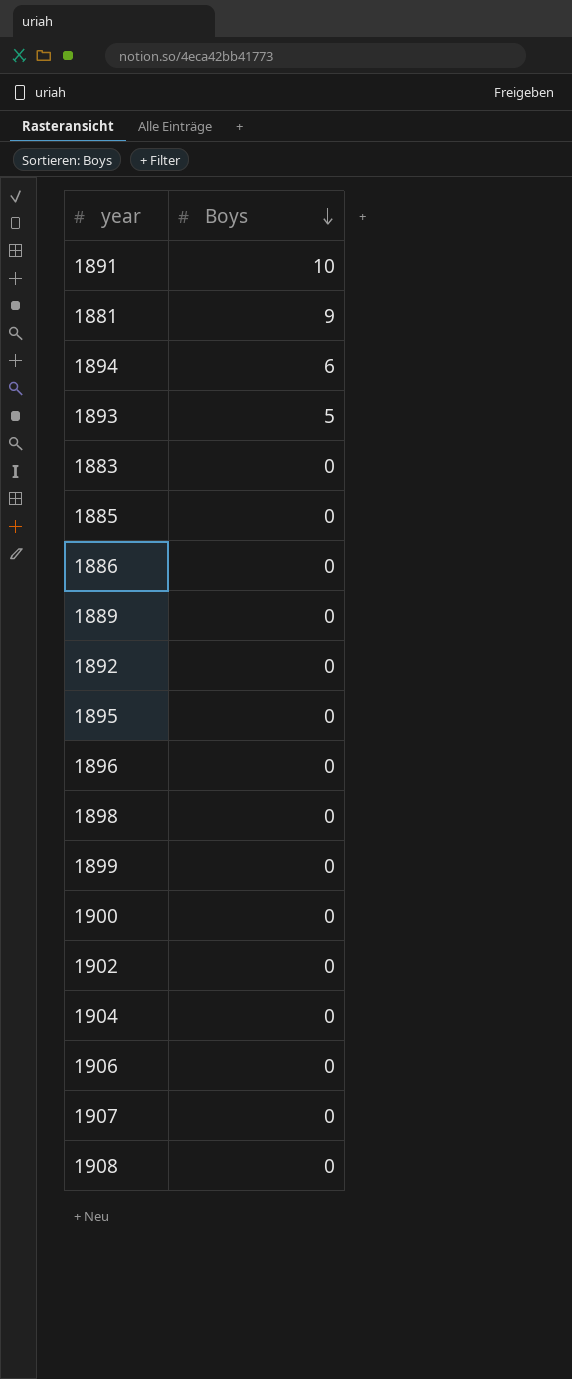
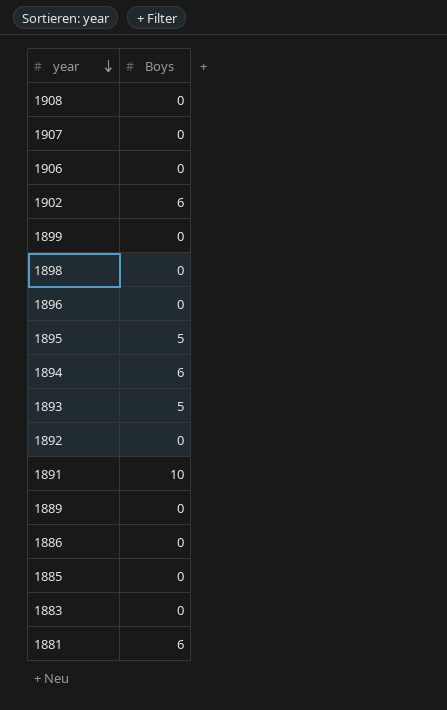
row order: Boys descending -> year descending
row 1900: 0 -> none
row 1904: 0 -> none
1902 | Boys: 0 -> 6
1895 | Boys: 0 -> 5
1881 | Boys: 9 -> 6

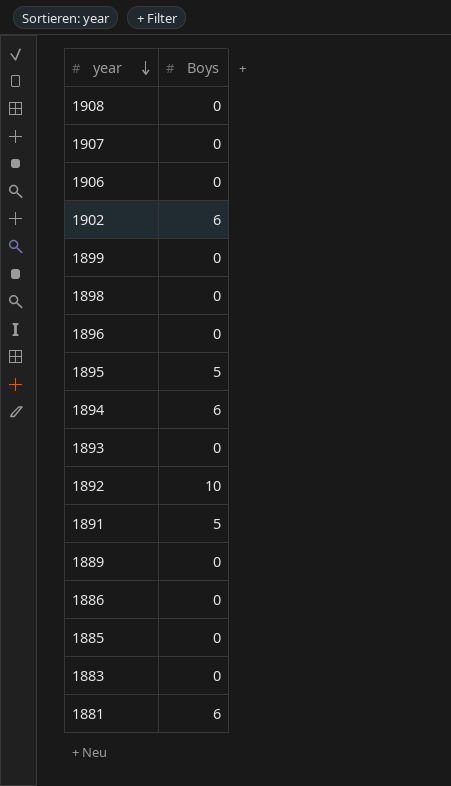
1893 | Boys: 5 -> 0
1892 | Boys: 0 -> 10
1891 | Boys: 10 -> 5

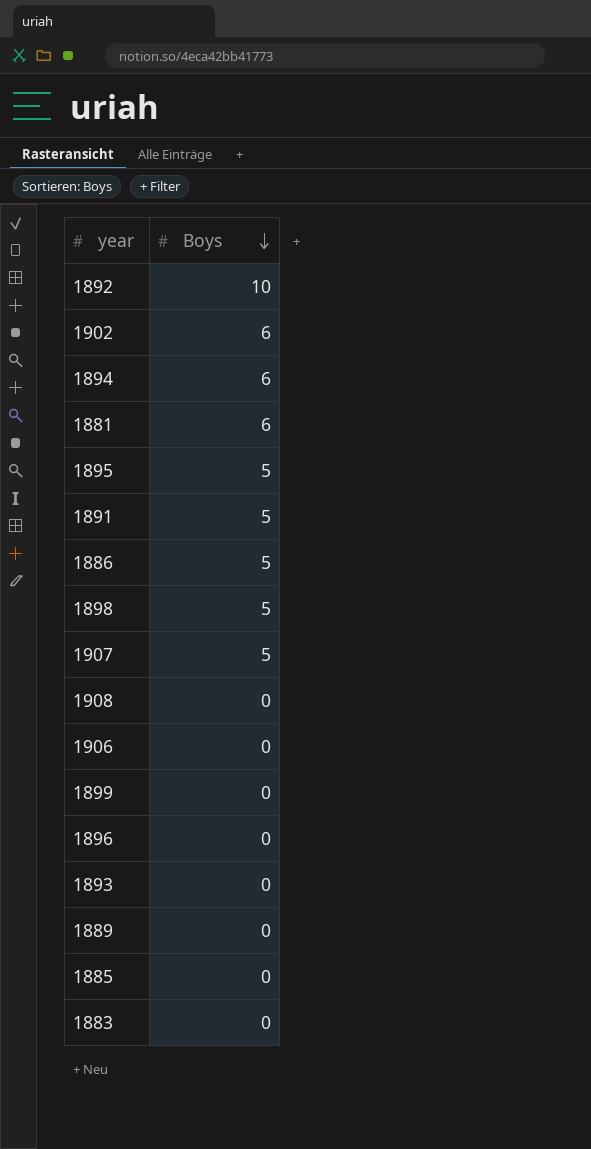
row order: year descending -> Boys descending
1886 | Boys: 0 -> 5
1898 | Boys: 0 -> 5
1907 | Boys: 0 -> 5

